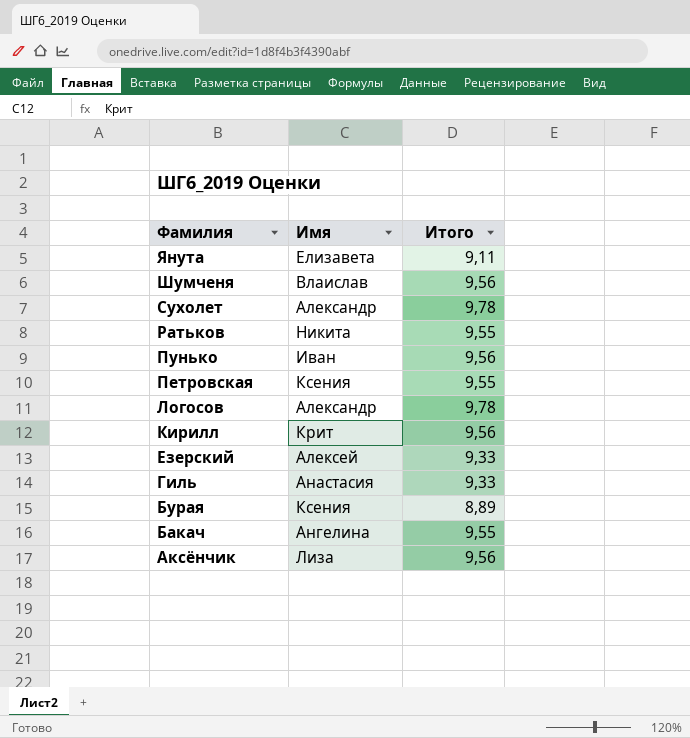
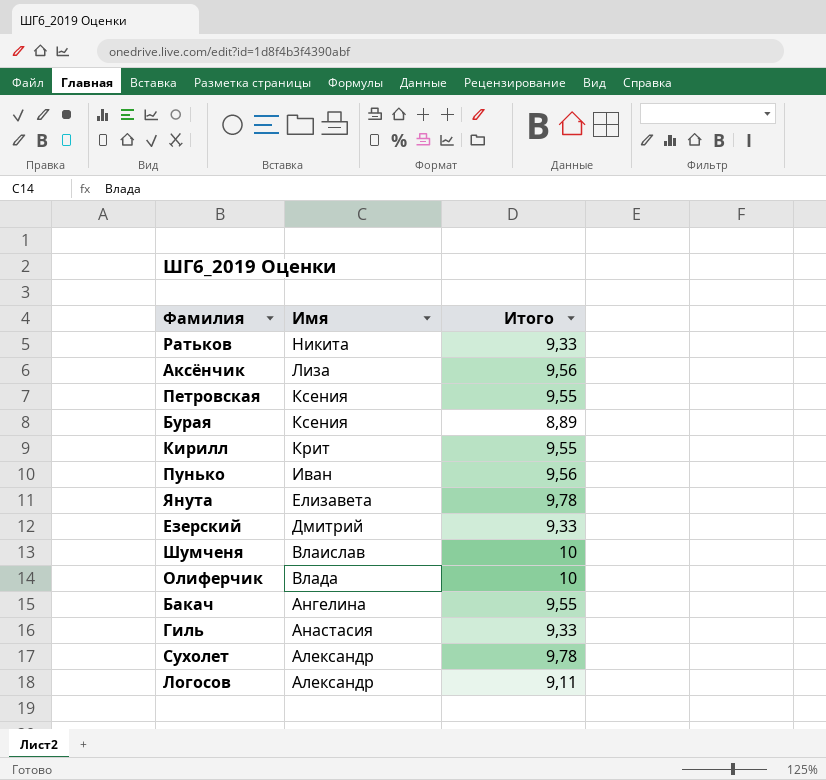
row order: Фамилия descending -> Имя descending
Ратьков | Итого: 9,55 -> 9,33
Кирилл | Итого: 9,56 -> 9,55
Янута | Итого: 9,11 -> 9,78
Езерский | Имя: Алексей -> Дмитрий
Шумченя | Итого: 9,56 -> 10
row Олиферчик: none -> Влада | 10
Логосов | Итого: 9,78 -> 9,11

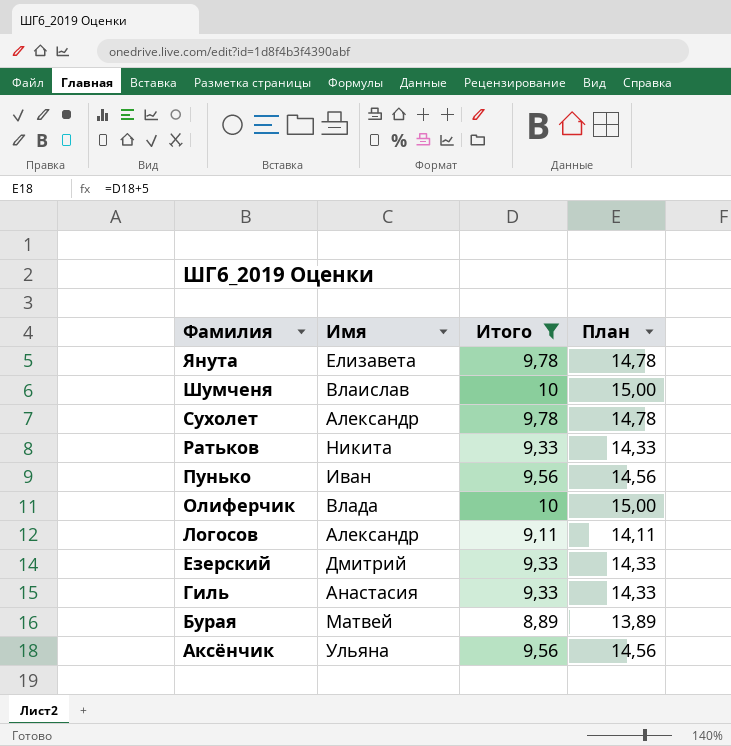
filter: none -> Итого != 9,55
row order: Имя descending -> Фамилия descending
column План | formula: none -> [Итого] + 5
Бурая | Имя: Ксения -> Матвей
Аксёнчик | Имя: Лиза -> Ульяна

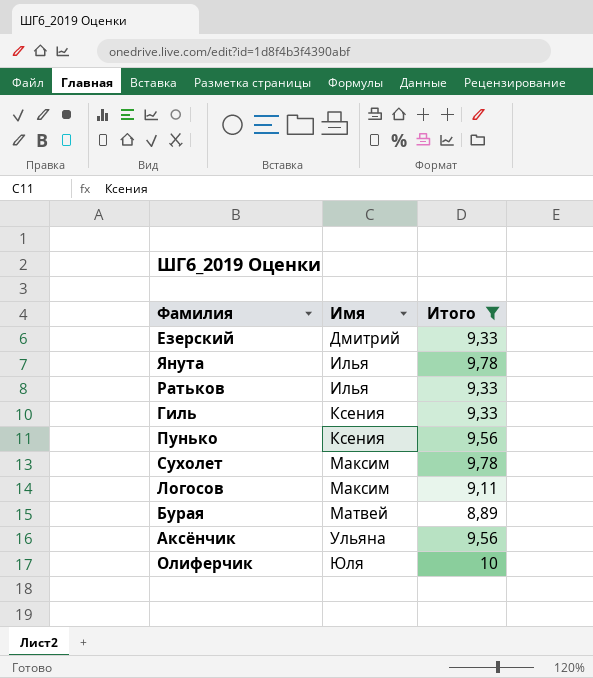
row order: Фамилия descending -> Имя ascending
column План | formula: [Итого] + 5 -> none
row Шумченя: Влаислав | 10 | 15,00 -> none
Янута | Имя: Елизавета -> Илья
Ратьков | Имя: Никита -> Илья
Гиль | Имя: Анастасия -> Ксения
Пунько | Имя: Иван -> Ксения
Сухолет | Имя: Александр -> Максим
Логосов | Имя: Александр -> Максим
Олиферчик | Имя: Влада -> Юля

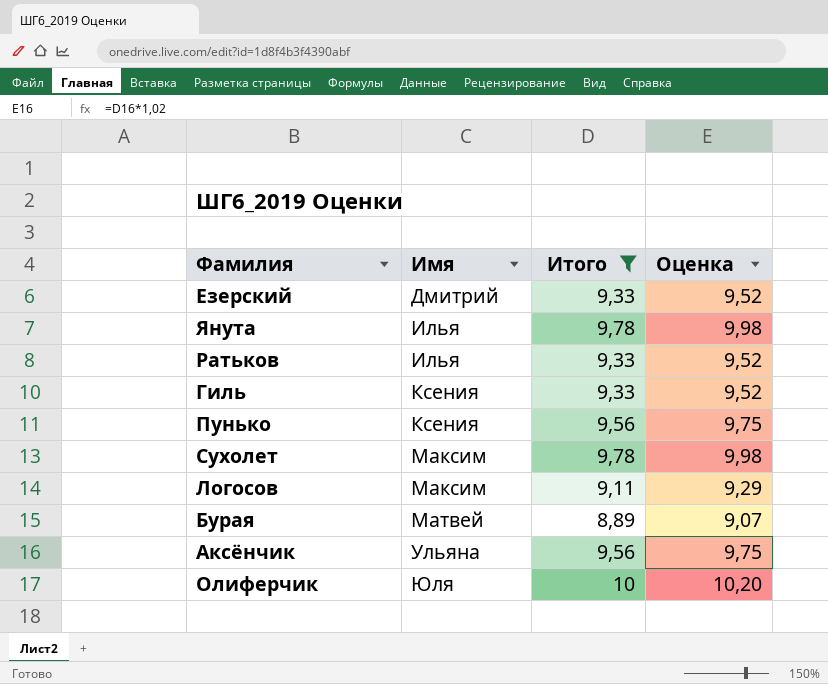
column Оценка | formula: none -> [Итого] * 1,02

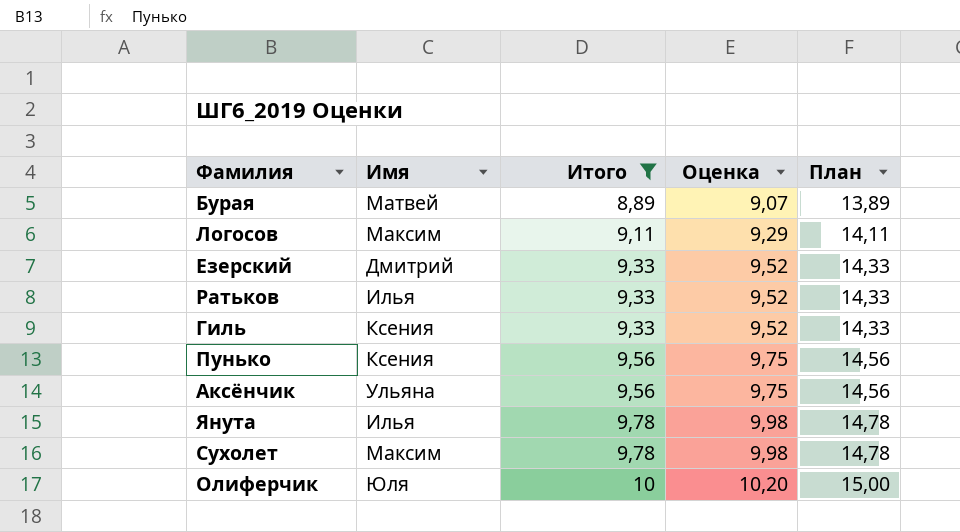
row order: Имя ascending -> Итого ascending
column План | formula: none -> [Итого] + 5

